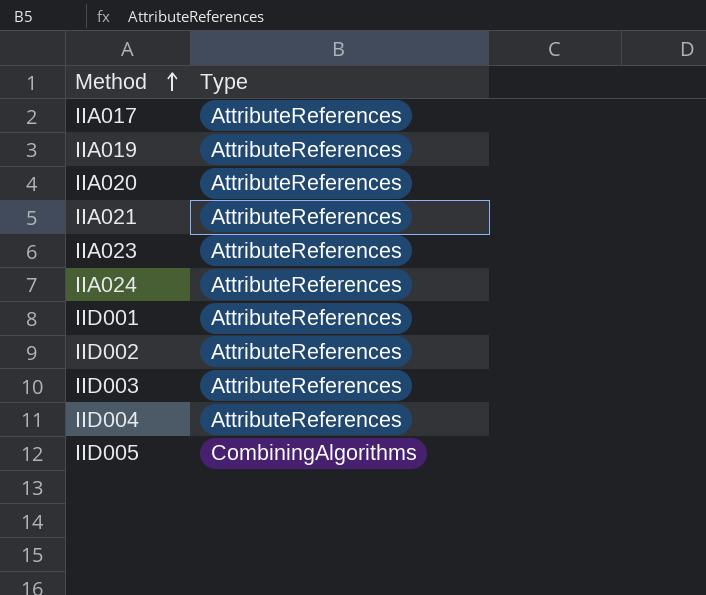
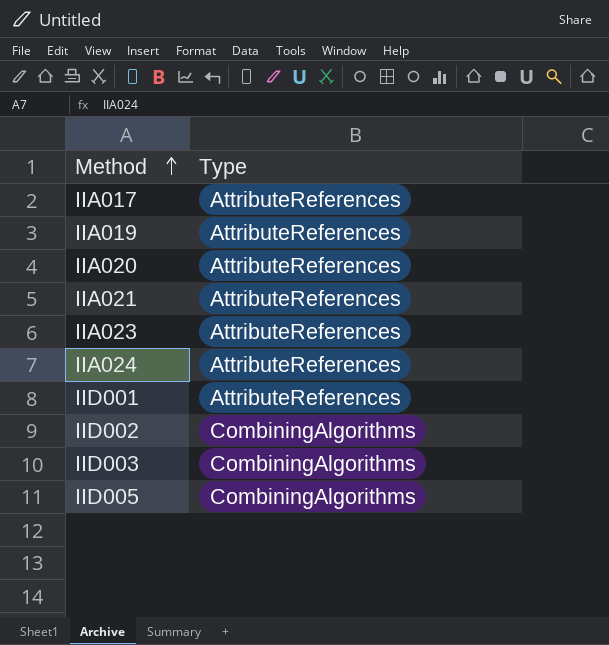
row IID004: AttributeReferences -> none
IID002 | Type: AttributeReferences -> CombiningAlgorithms
IID003 | Type: AttributeReferences -> CombiningAlgorithms

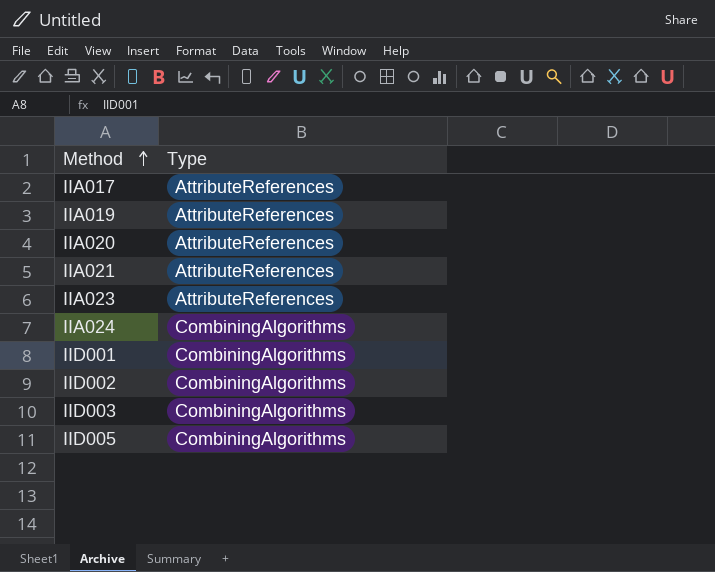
IIA024 | Type: AttributeReferences -> CombiningAlgorithms
IID001 | Type: AttributeReferences -> CombiningAlgorithms

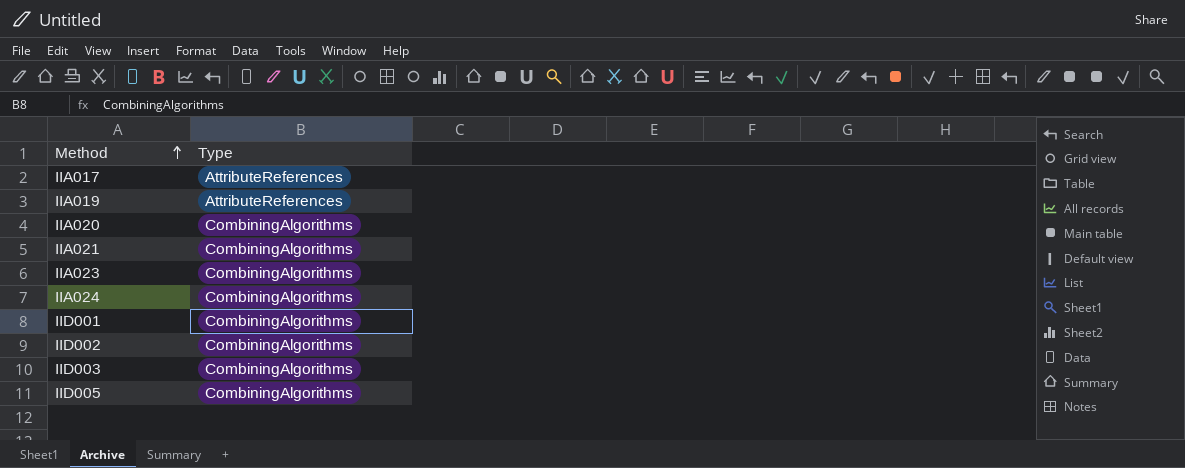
IIA020 | Type: AttributeReferences -> CombiningAlgorithms
IIA021 | Type: AttributeReferences -> CombiningAlgorithms
IIA023 | Type: AttributeReferences -> CombiningAlgorithms

